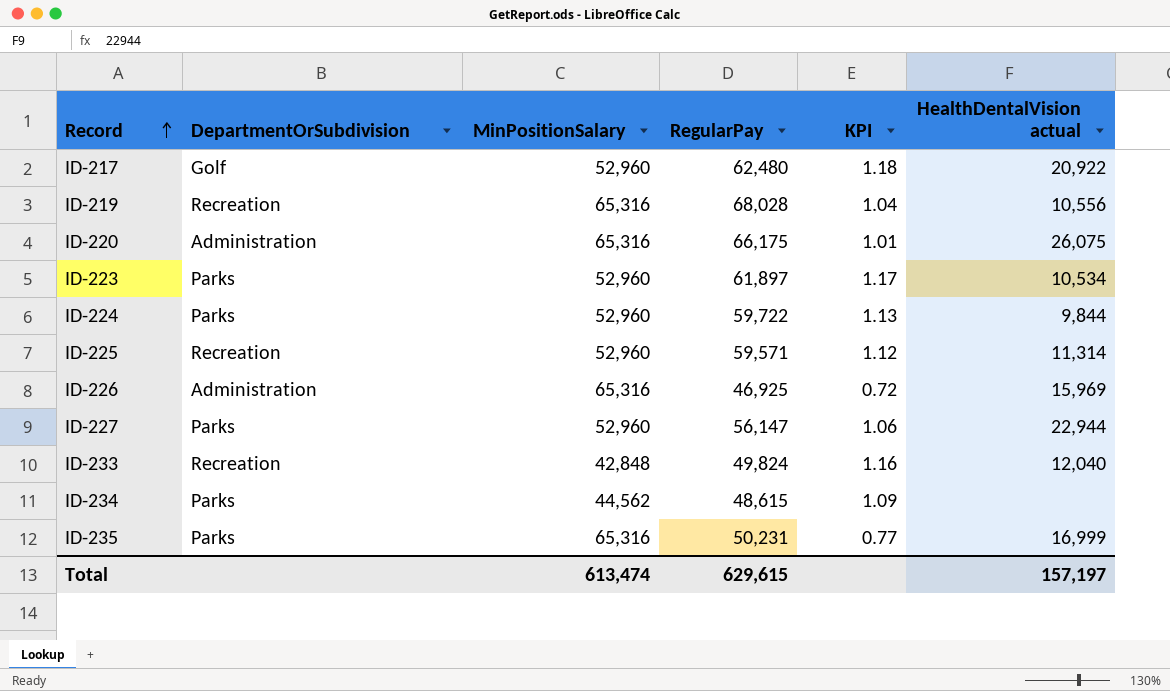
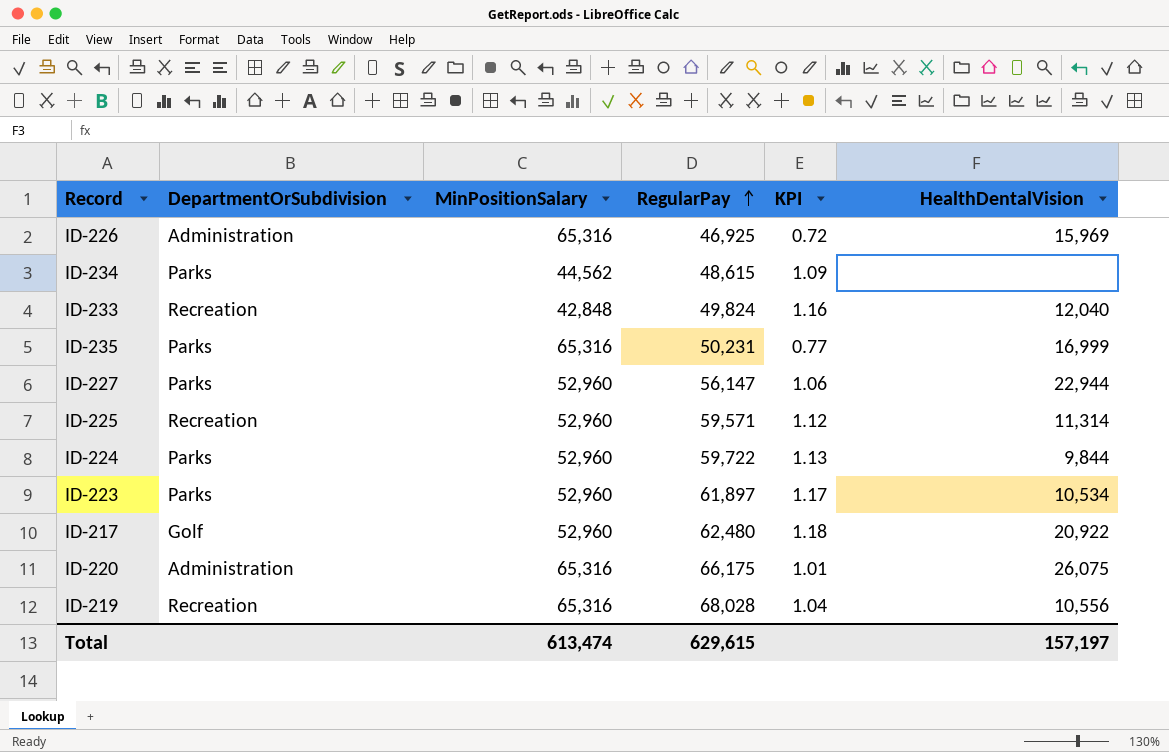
row order: Record ascending -> RegularPay ascending
column name: HealthDentalVision actual -> HealthDentalVision

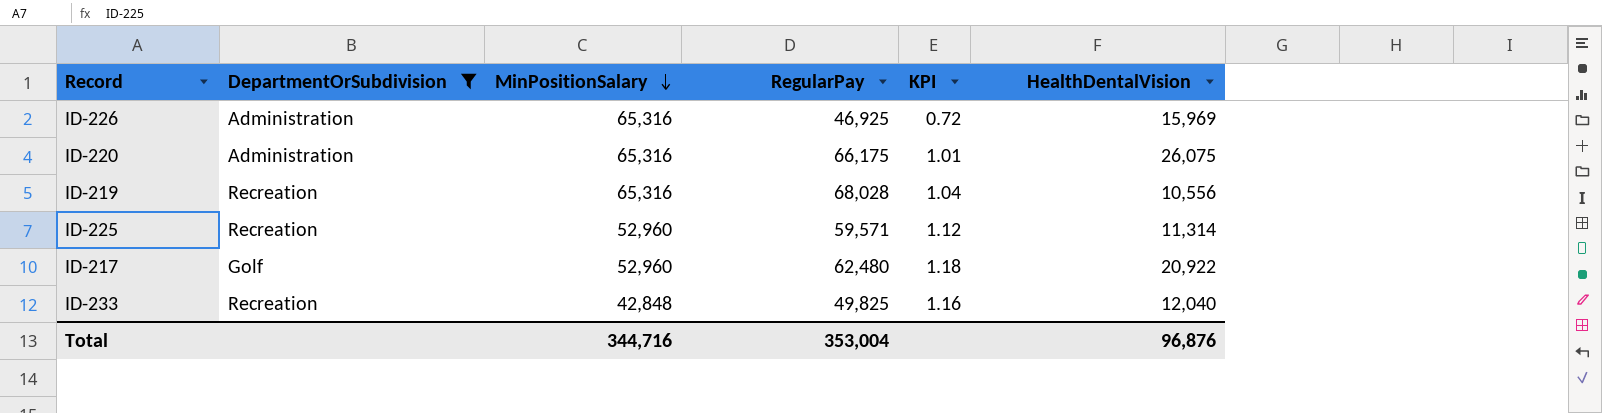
filter: none -> DepartmentOrSubdivision != Parks
row order: RegularPay ascending -> MinPositionSalary descending
ID-233 | RegularPay: 49,824 -> 49,825
Total | MinPositionSalary: 613,474 -> 344,716
Total | RegularPay: 629,615 -> 353,004
Total | HealthDentalVision: 157,197 -> 96,876

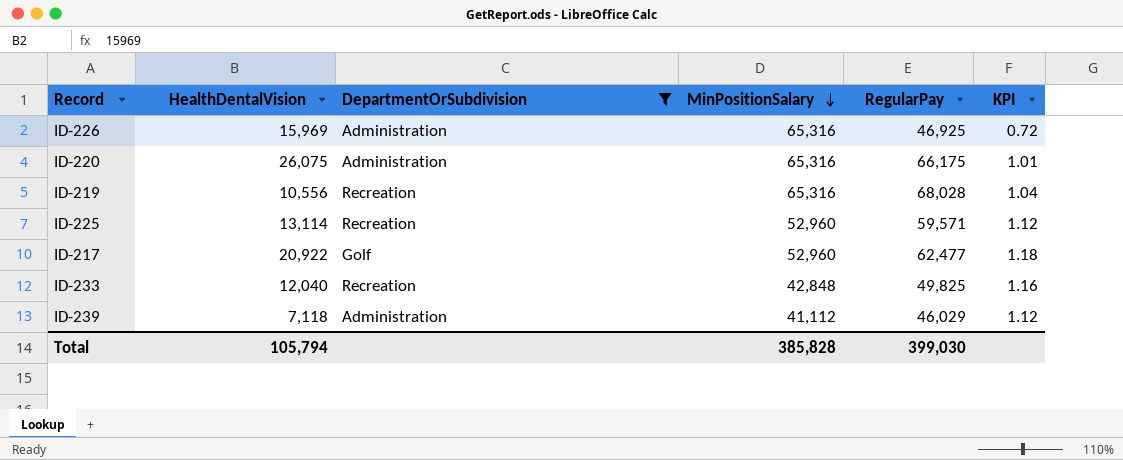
column HealthDentalVision | position: 6 -> 2
ID-225 | HealthDentalVision: 11,314 -> 13,114
ID-217 | RegularPay: 62,480 -> 62,477
row ID-239: none -> 7,118 | Administration | 41,112 | 46,029 | 1.12
Total | HealthDentalVision: 96,876 -> 105,794
Total | MinPositionSalary: 344,716 -> 385,828
Total | RegularPay: 353,004 -> 399,030

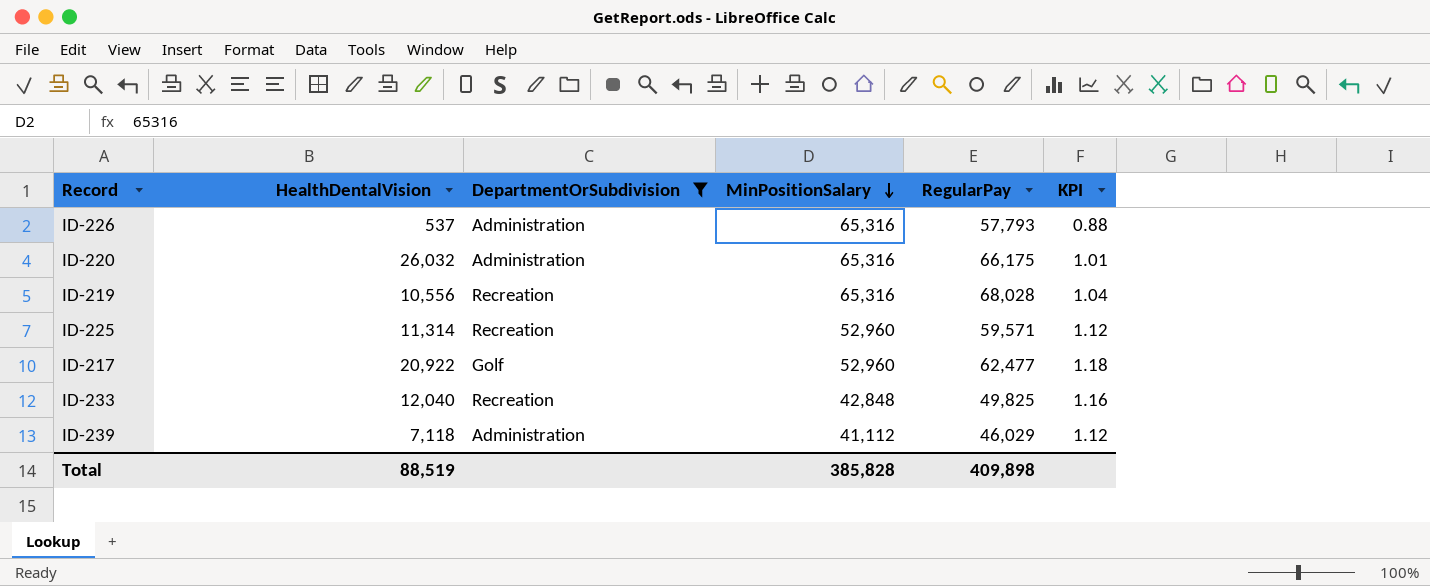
ID-226 | HealthDentalVision: 15,969 -> 537
ID-226 | RegularPay: 46,925 -> 57,793
ID-226 | KPI: 0.72 -> 0.88
ID-220 | HealthDentalVision: 26,075 -> 26,032
ID-225 | HealthDentalVision: 13,114 -> 11,314
Total | HealthDentalVision: 105,794 -> 88,519
Total | RegularPay: 399,030 -> 409,898

